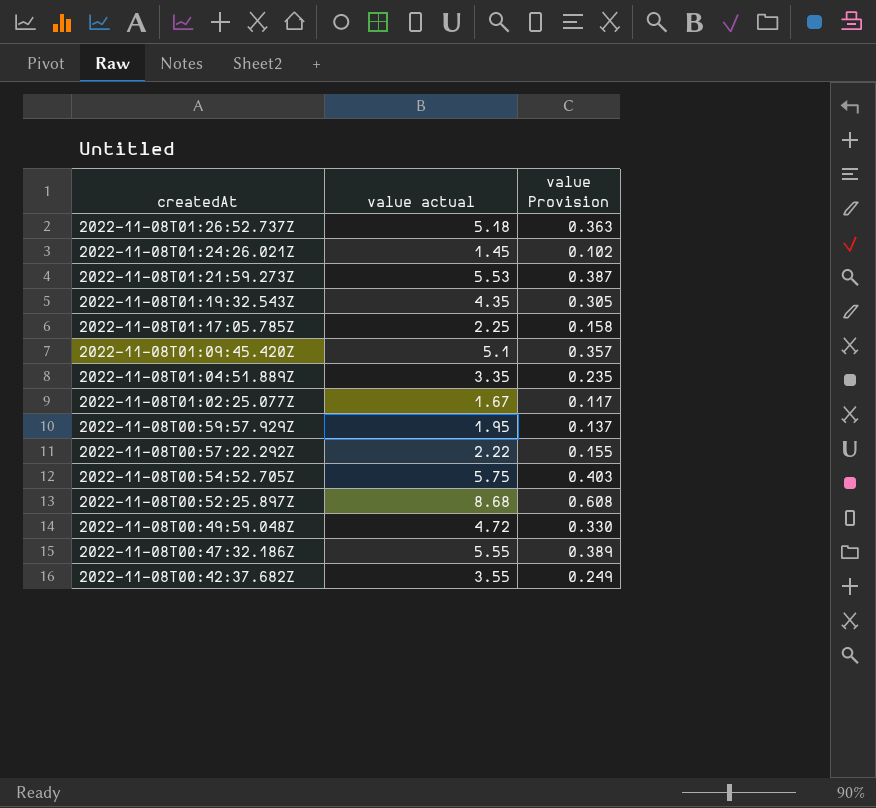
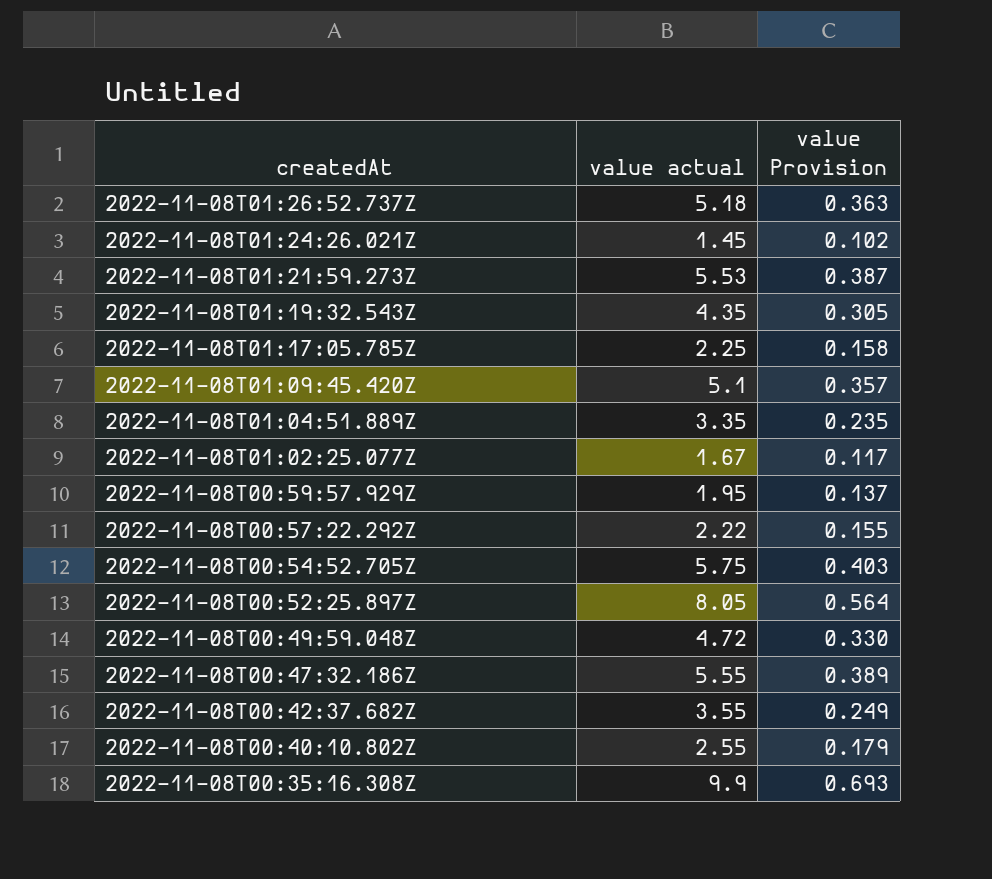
2022-11-08T00:52:25.897Z | value actual: 8.68 -> 8.05
2022-11-08T00:52:25.897Z | value Provision: 0.608 -> 0.564
row 2022-11-08T00:40:10.802Z: none -> 2.55 | 0.179
row 2022-11-08T00:35:16.308Z: none -> 9.9 | 0.693

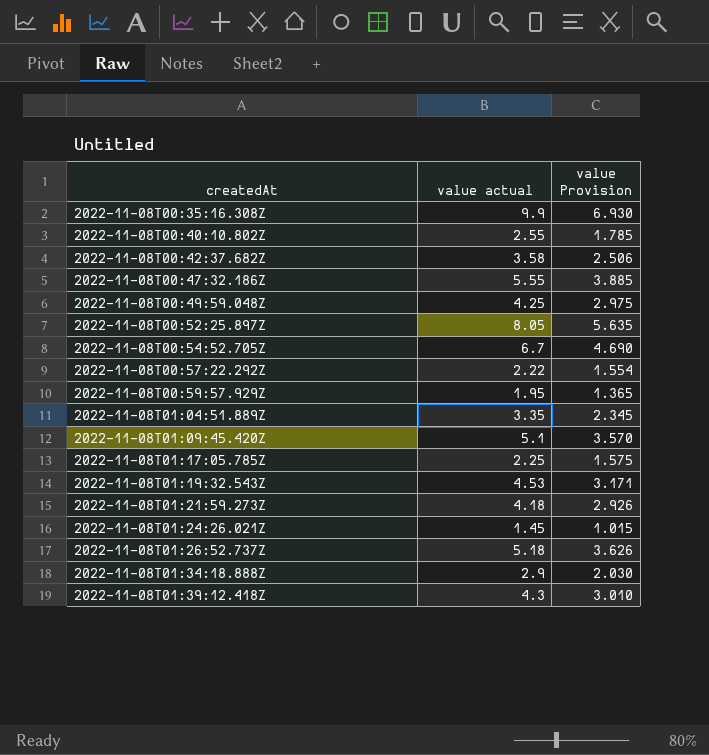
row order: createdAt descending -> createdAt ascending
column value Provision | formula: [value actual] * 0.07 -> [value actual] * 0.7
row 2022-11-08T01:02:25.077Z: 1.67 | 0.117 -> none
2022-11-08T00:42:37.682Z | value actual: 3.55 -> 3.58
2022-11-08T00:49:59.048Z | value actual: 4.72 -> 4.25
2022-11-08T00:54:52.705Z | value actual: 5.75 -> 6.7
2022-11-08T01:19:32.543Z | value actual: 4.35 -> 4.53
2022-11-08T01:21:59.273Z | value actual: 5.53 -> 4.18
row 2022-11-08T01:34:18.888Z: none -> 2.9 | 2.030
row 2022-11-08T01:39:12.418Z: none -> 4.3 | 3.010

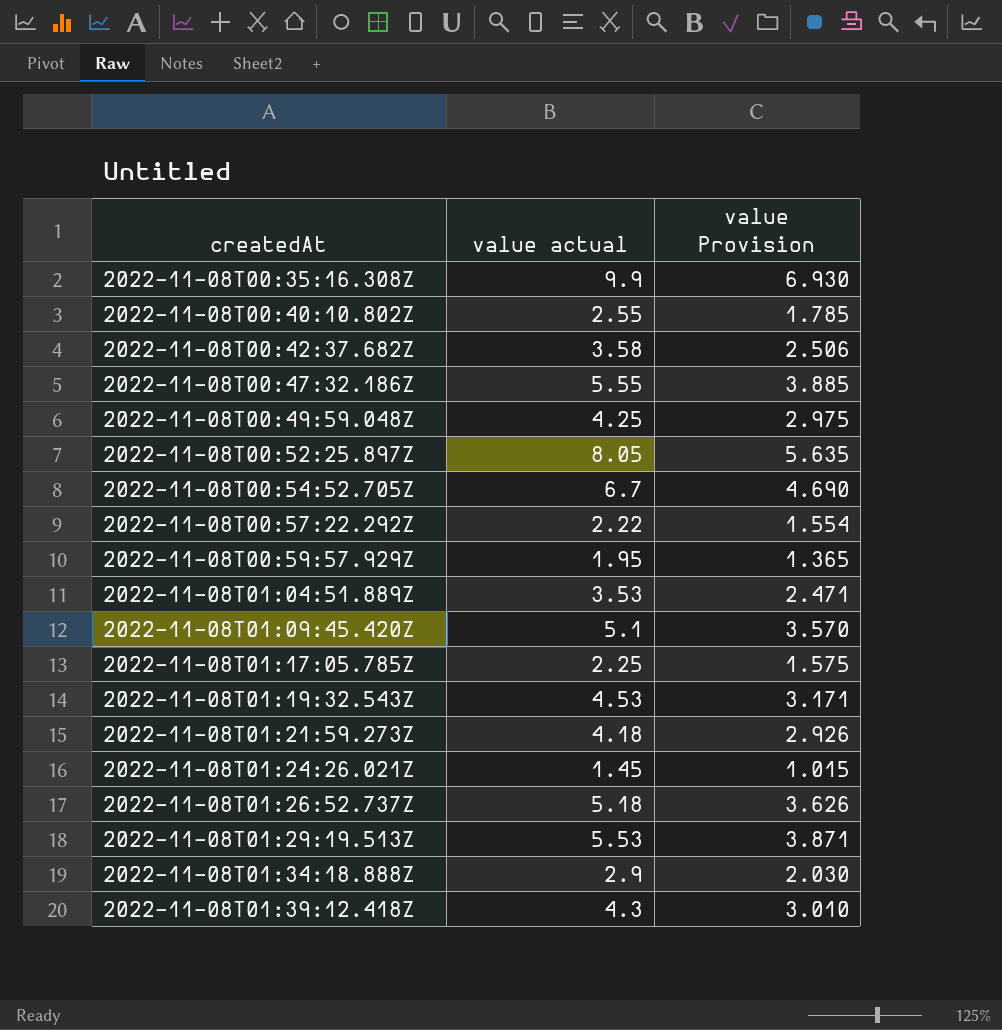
2022-11-08T01:04:51.889Z | value actual: 3.35 -> 3.53
2022-11-08T01:04:51.889Z | value Provision: 2.345 -> 2.471
row 2022-11-08T01:29:19.513Z: none -> 5.53 | 3.871

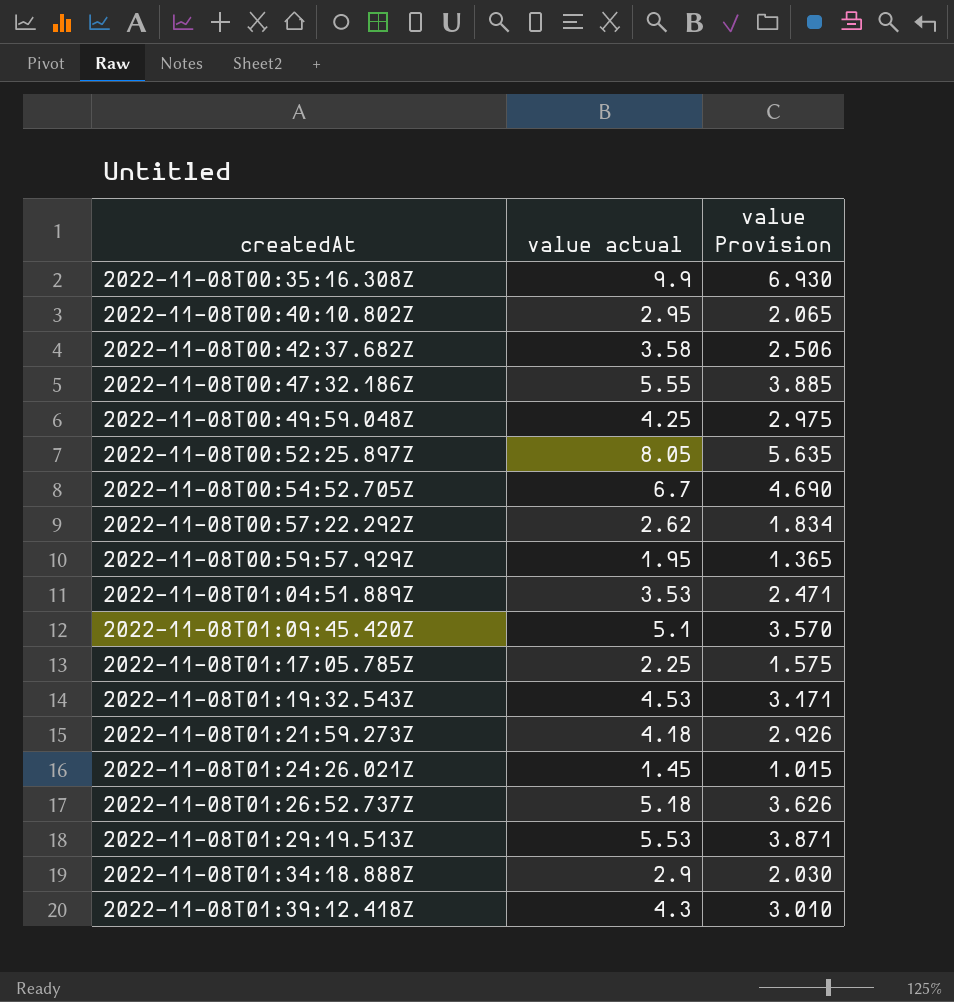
2022-11-08T00:40:10.802Z | value actual: 2.55 -> 2.95
2022-11-08T00:40:10.802Z | value Provision: 1.785 -> 2.065
2022-11-08T00:57:22.292Z | value actual: 2.22 -> 2.62
2022-11-08T00:57:22.292Z | value Provision: 1.554 -> 1.834

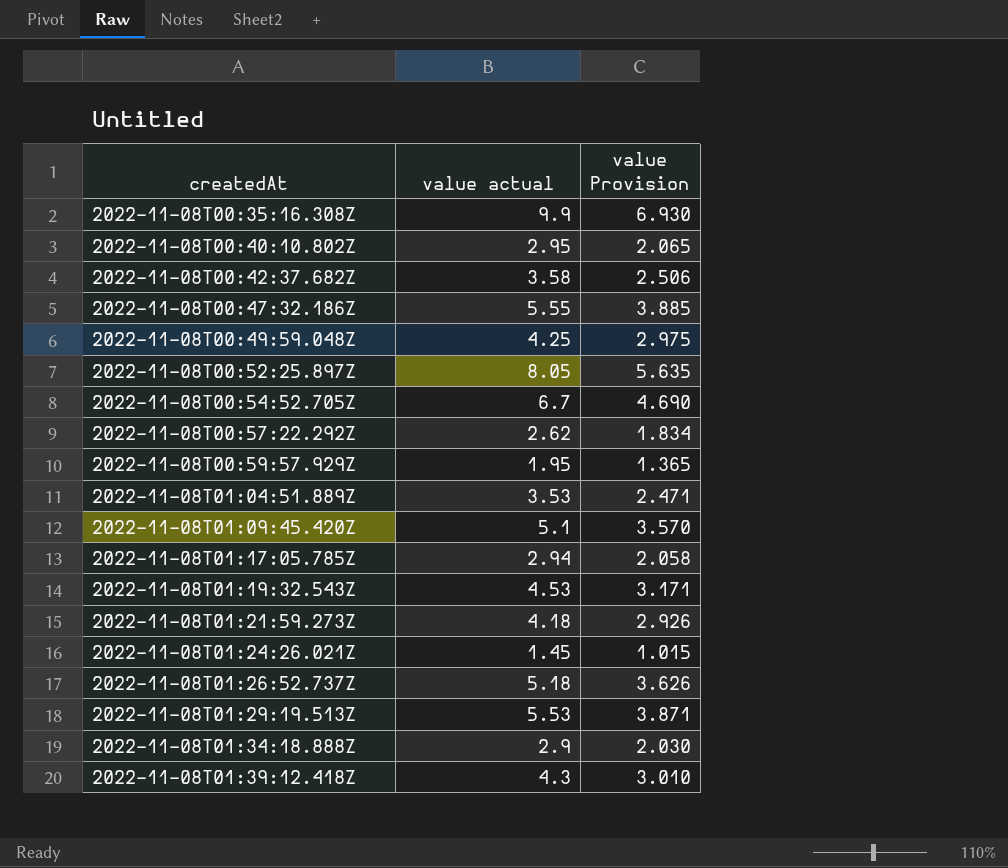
2022-11-08T01:17:05.785Z | value actual: 2.25 -> 2.94
2022-11-08T01:17:05.785Z | value Provision: 1.575 -> 2.058

